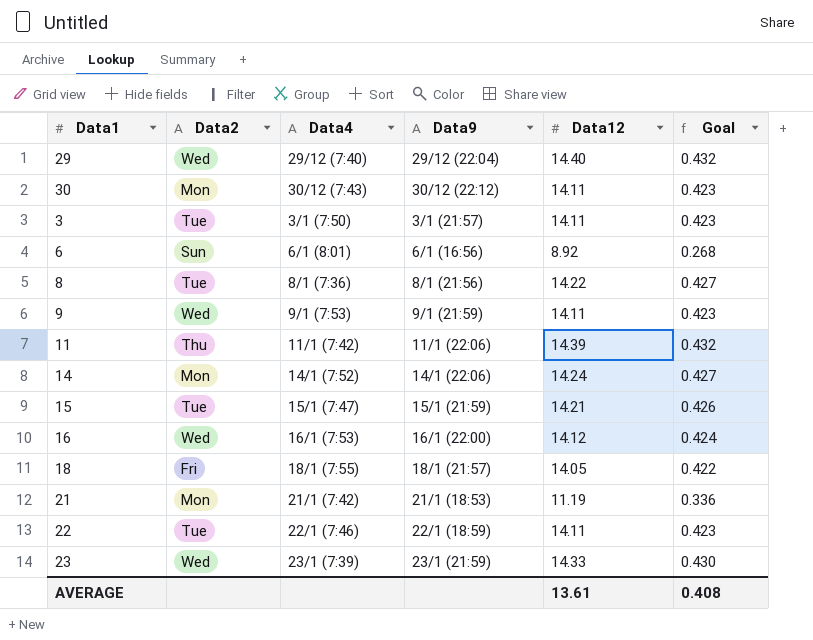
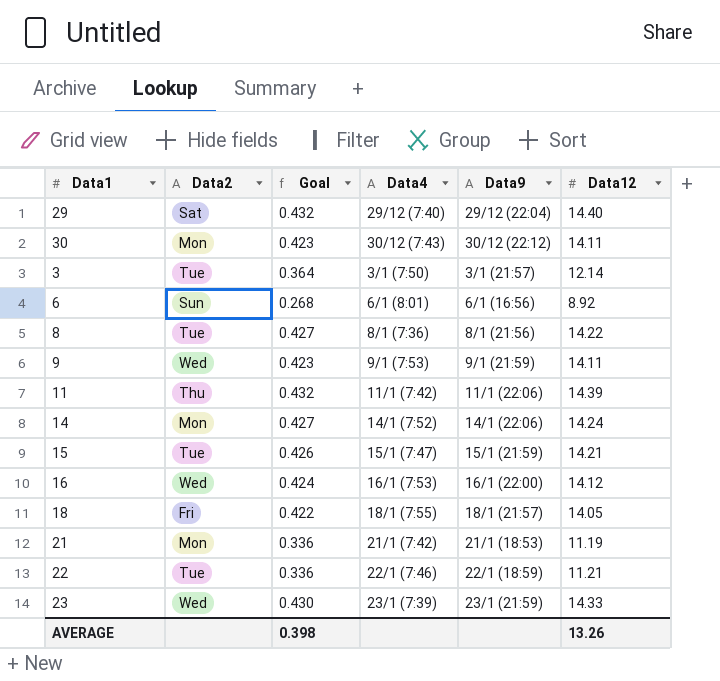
column Goal | position: 6 -> 3
29 | Data2: Wed -> Sat
3 | Goal: 0.423 -> 0.364
3 | Data12: 14.11 -> 12.14
22 | Goal: 0.423 -> 0.336
22 | Data12: 14.11 -> 11.21
AVERAGE | Goal: 0.408 -> 0.398
AVERAGE | Data12: 13.61 -> 13.26

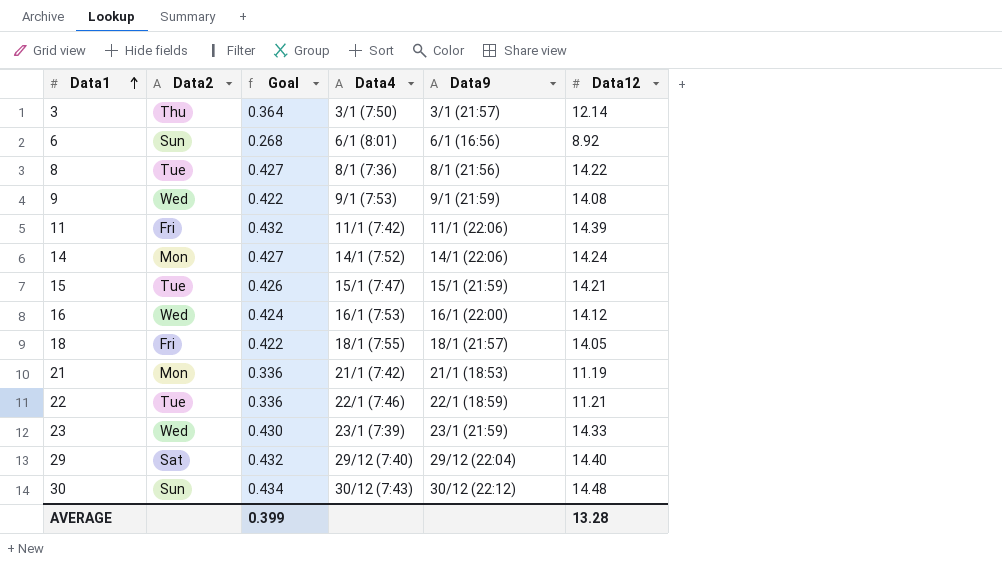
row order: none -> Data1 ascending
3 | Data2: Tue -> Thu
9 | Goal: 0.423 -> 0.422
9 | Data12: 14.11 -> 14.08
11 | Data2: Thu -> Fri
30 | Data2: Mon -> Sun
30 | Goal: 0.423 -> 0.434
30 | Data12: 14.11 -> 14.48
AVERAGE | Goal: 0.398 -> 0.399
AVERAGE | Data12: 13.26 -> 13.28

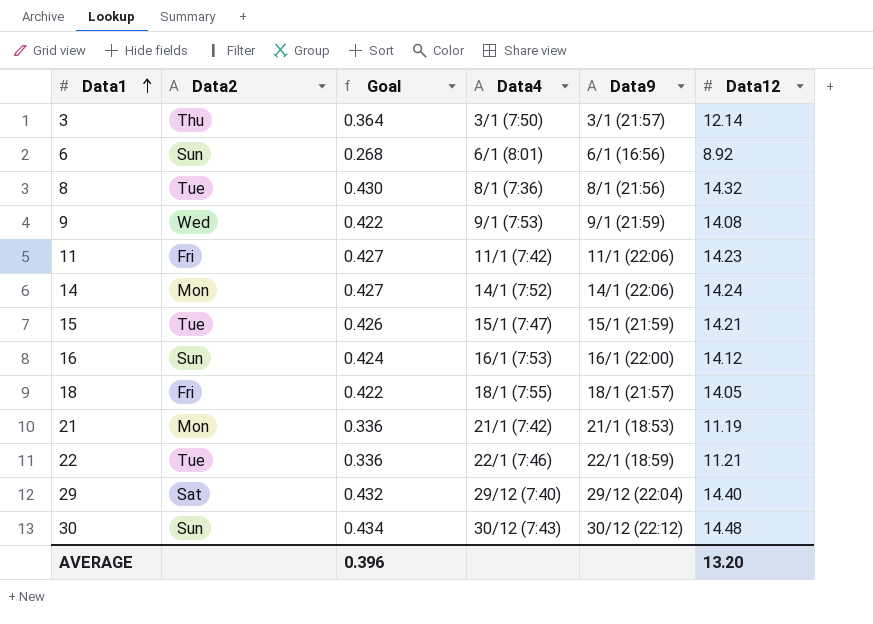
row 23: Wed | 0.430 | 23/1 (7:39) | 23/1 (21:59) | 14.33 -> none
8 | Goal: 0.427 -> 0.430
8 | Data12: 14.22 -> 14.32
11 | Goal: 0.432 -> 0.427
11 | Data12: 14.39 -> 14.23
16 | Data2: Wed -> Sun
AVERAGE | Goal: 0.399 -> 0.396
AVERAGE | Data12: 13.28 -> 13.20

